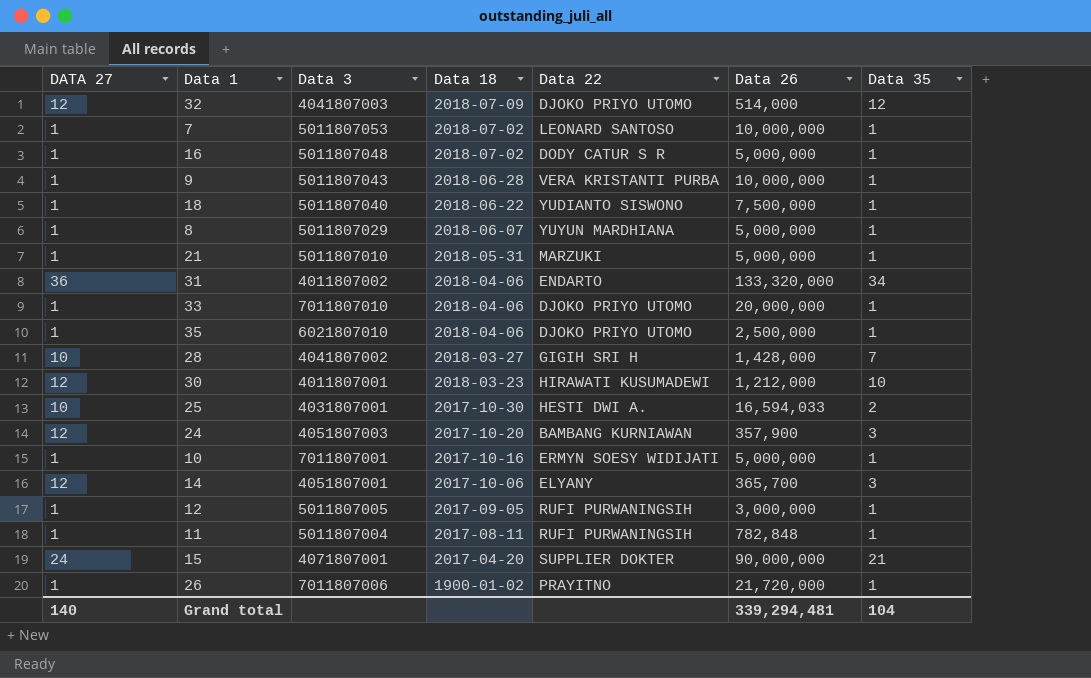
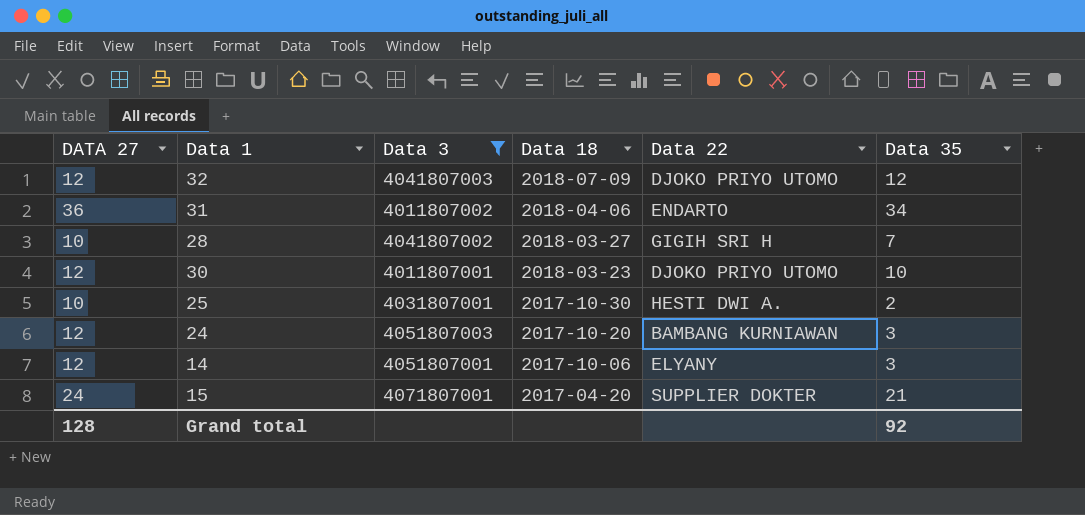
filter: none -> Data 3 <= 4071807001
column Data 26 | position: 6 -> none
30 | Data 22: HIRAWATI KUSUMADEWI -> DJOKO PRIYO UTOMO
Grand total | DATA 27: 140 -> 128
Grand total | Data 35: 104 -> 92

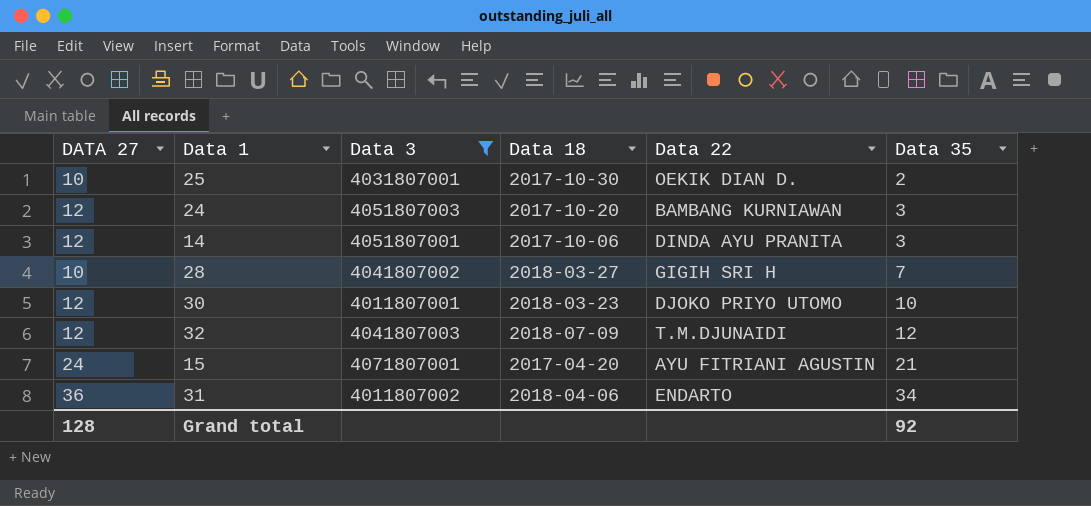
row order: Data 18 descending -> Data 35 ascending
25 | Data 22: HESTI DWI A. -> OEKIK DIAN D.
14 | Data 22: ELYANY -> DINDA AYU PRANITA
32 | Data 22: DJOKO PRIYO UTOMO -> T.M.DJUNAIDI
15 | Data 22: SUPPLIER DOKTER -> AYU FITRIANI AGUSTIN

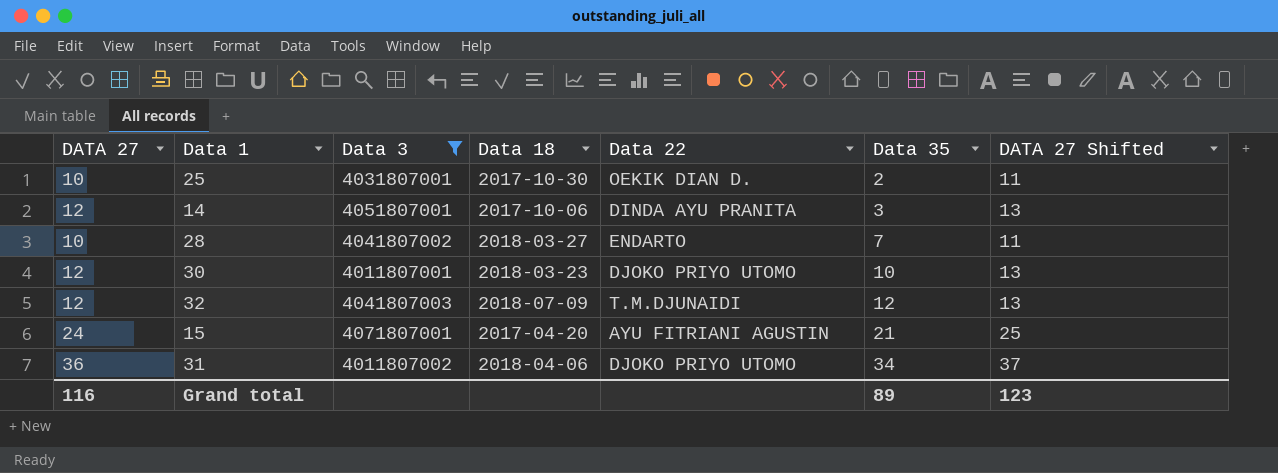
column DATA 27 Shifted | formula: none -> [DATA 27] + 1
row 24: 12 | 4051807003 | 2017-10-20 | BAMBANG KURNIAWAN | 3 -> none
28 | Data 22: GIGIH SRI H -> ENDARTO
31 | Data 22: ENDARTO -> DJOKO PRIYO UTOMO
Grand total | DATA 27: 128 -> 116
Grand total | Data 35: 92 -> 89

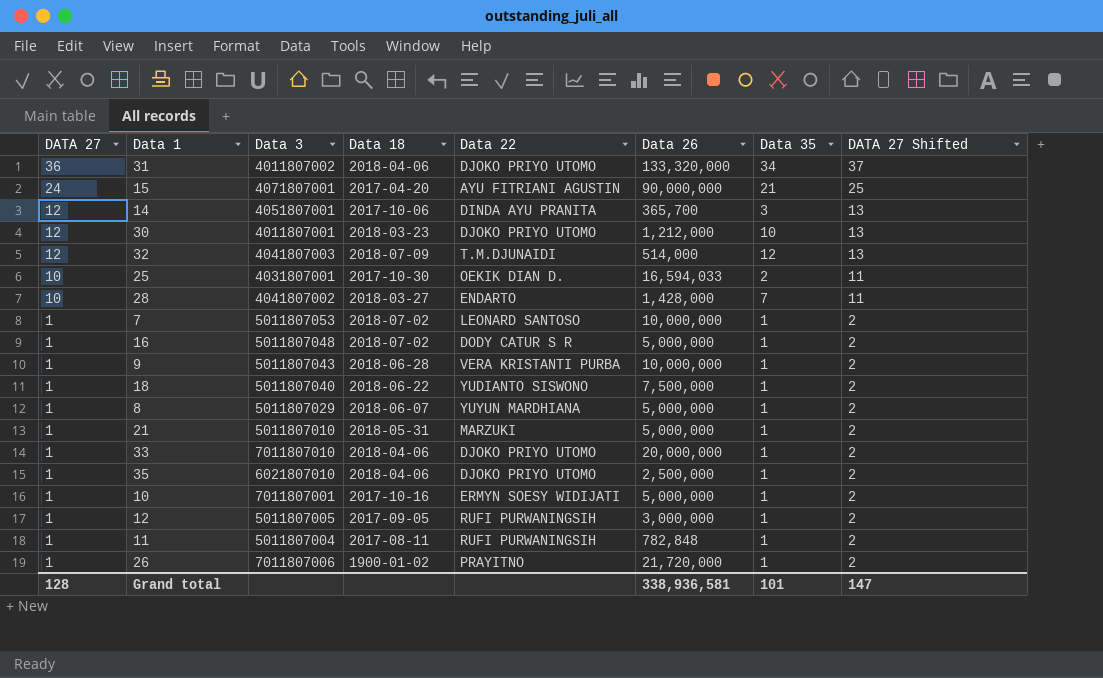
filter: Data 3 <= 4071807001 -> none
row order: Data 35 ascending -> DATA 27 descending
column Data 26 | position: none -> 6
Grand total | DATA 27: 116 -> 128
Grand total | Data 35: 89 -> 101
Grand total | DATA 27 Shifted: 123 -> 147

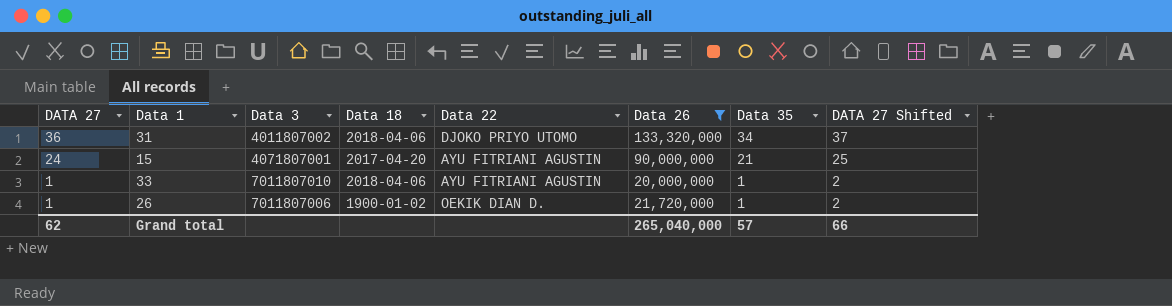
filter: none -> Data 26 >= 20,000,000
33 | Data 22: DJOKO PRIYO UTOMO -> AYU FITRIANI AGUSTIN
26 | Data 22: PRAYITNO -> OEKIK DIAN D.
Grand total | DATA 27: 128 -> 62
Grand total | Data 26: 338,936,581 -> 265,040,000
Grand total | Data 35: 101 -> 57
Grand total | DATA 27 Shifted: 147 -> 66

